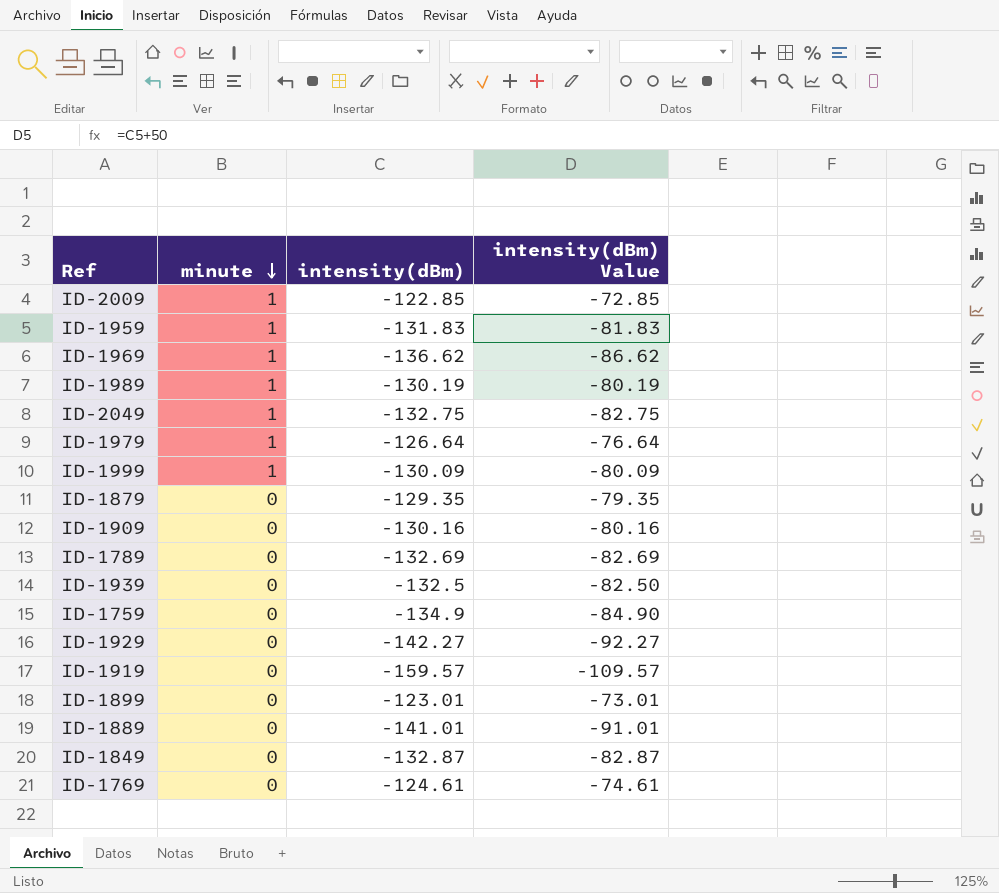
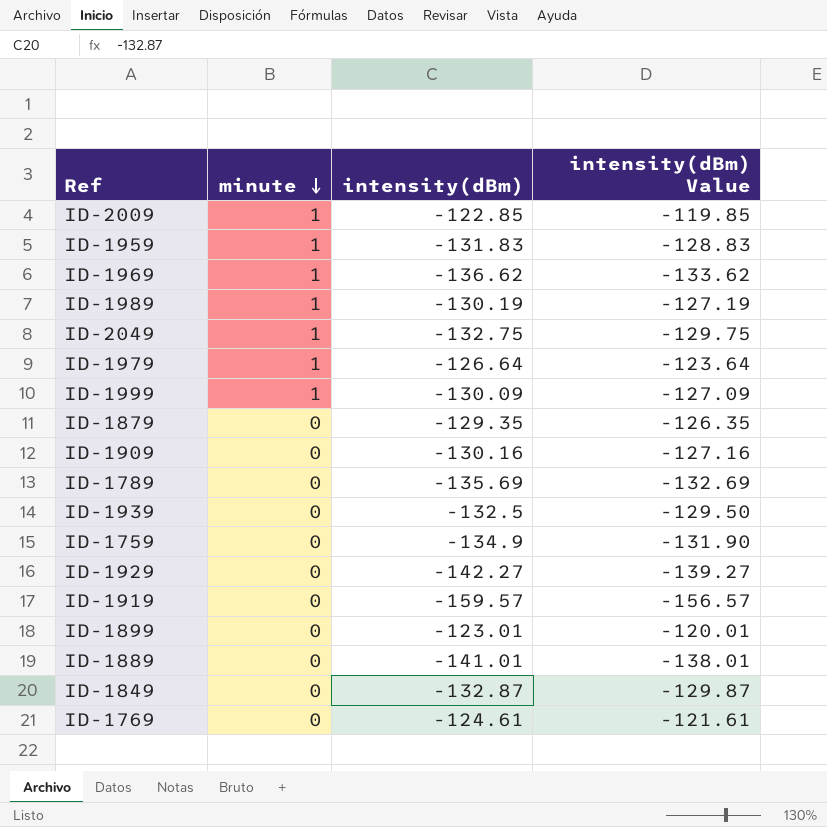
column intensity(dBm) Value | formula: [intensity(dBm)] + 50 -> [intensity(dBm)] + 3
ID-1789 | intensity(dBm): -132.69 -> -135.69

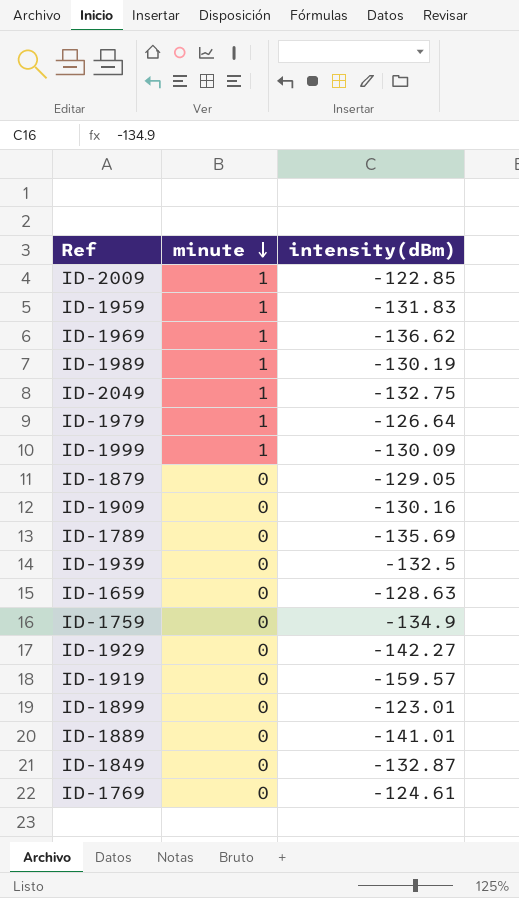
column intensity(dBm) Value | formula: [intensity(dBm)] + 3 -> none
ID-1879 | intensity(dBm): -129.35 -> -129.05
row ID-1659: none -> 0 | -128.63

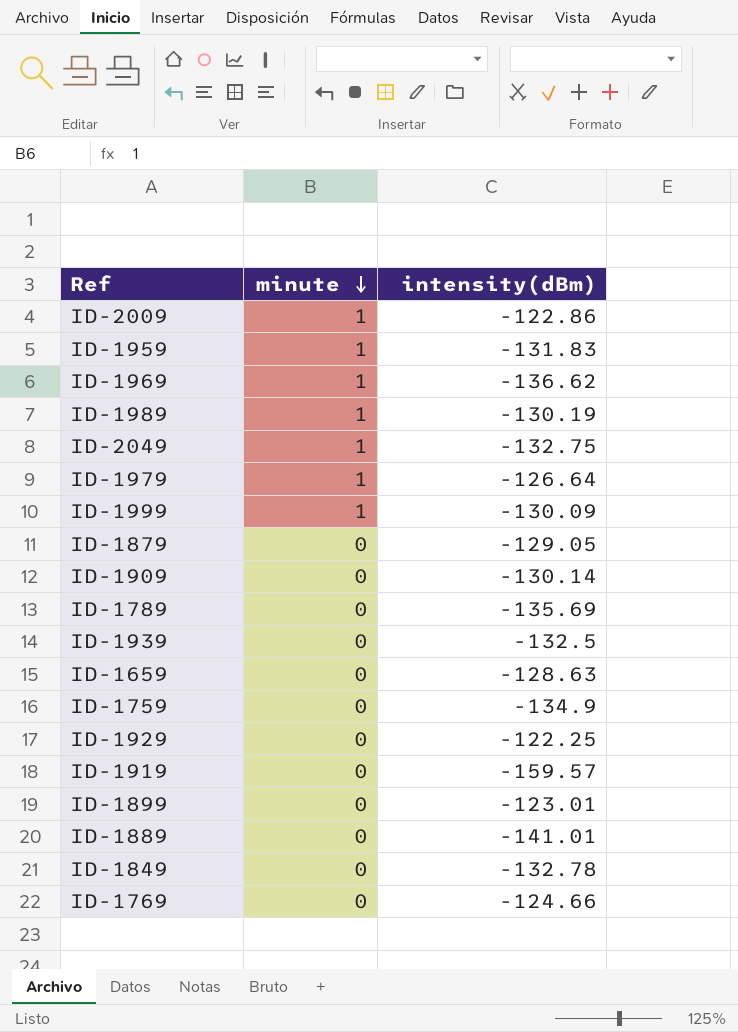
ID-2009 | intensity(dBm): -122.85 -> -122.86
ID-1909 | intensity(dBm): -130.16 -> -130.14
ID-1929 | intensity(dBm): -142.27 -> -122.25
ID-1849 | intensity(dBm): -132.87 -> -132.78
ID-1769 | intensity(dBm): -124.61 -> -124.66

